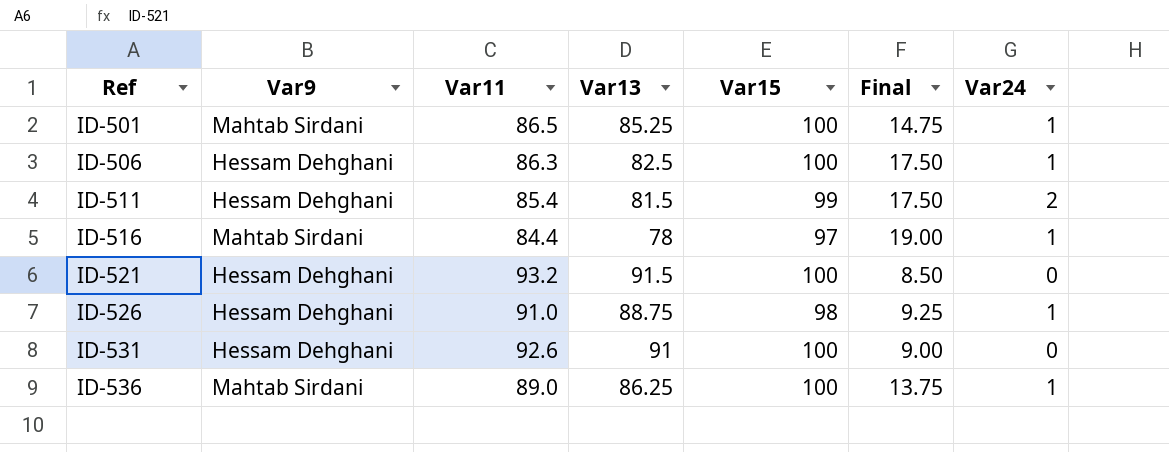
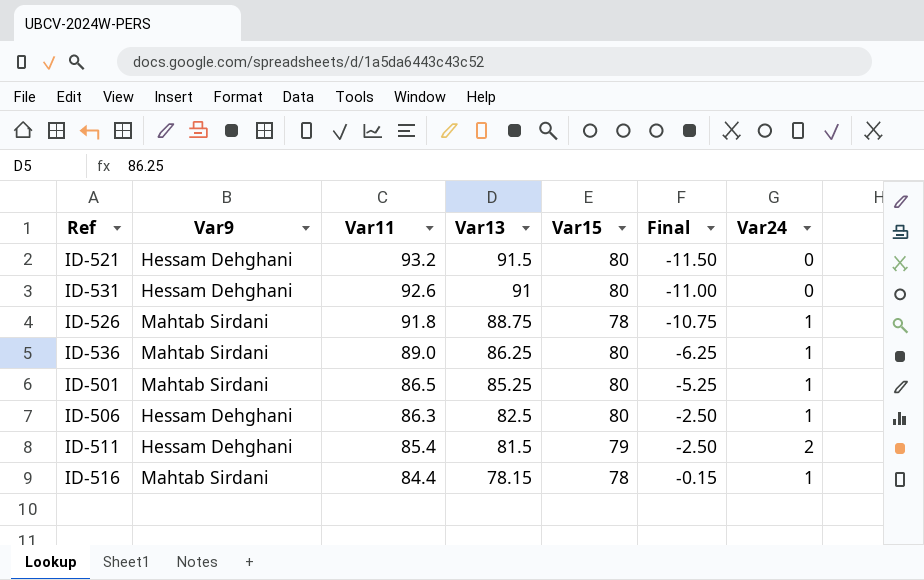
row order: Ref ascending -> Var11 descending
ID-521 | Var15: 100 -> 80
ID-521 | Final: 8.50 -> -11.50
ID-531 | Var15: 100 -> 80
ID-531 | Final: 9.00 -> -11.00
ID-526 | Var9: Hessam Dehghani -> Mahtab Sirdani
ID-526 | Var11: 91.0 -> 91.8
ID-526 | Var15: 98 -> 78
ID-526 | Final: 9.25 -> -10.75
ID-536 | Var15: 100 -> 80
ID-536 | Final: 13.75 -> -6.25
ID-501 | Var15: 100 -> 80
ID-501 | Final: 14.75 -> -5.25
ID-506 | Var15: 100 -> 80
ID-506 | Final: 17.50 -> -2.50
ID-511 | Var15: 99 -> 79
ID-511 | Final: 17.50 -> -2.50
ID-516 | Var13: 78 -> 78.15
ID-516 | Var15: 97 -> 78
ID-516 | Final: 19.00 -> -0.15

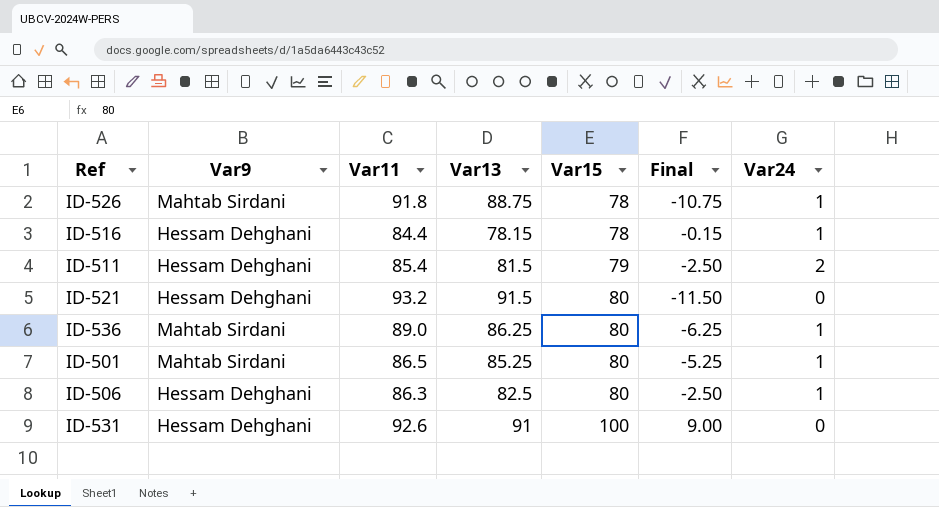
row order: Var11 descending -> Var15 ascending
ID-516 | Var9: Mahtab Sirdani -> Hessam Dehghani
ID-531 | Var15: 80 -> 100
ID-531 | Final: -11.00 -> 9.00

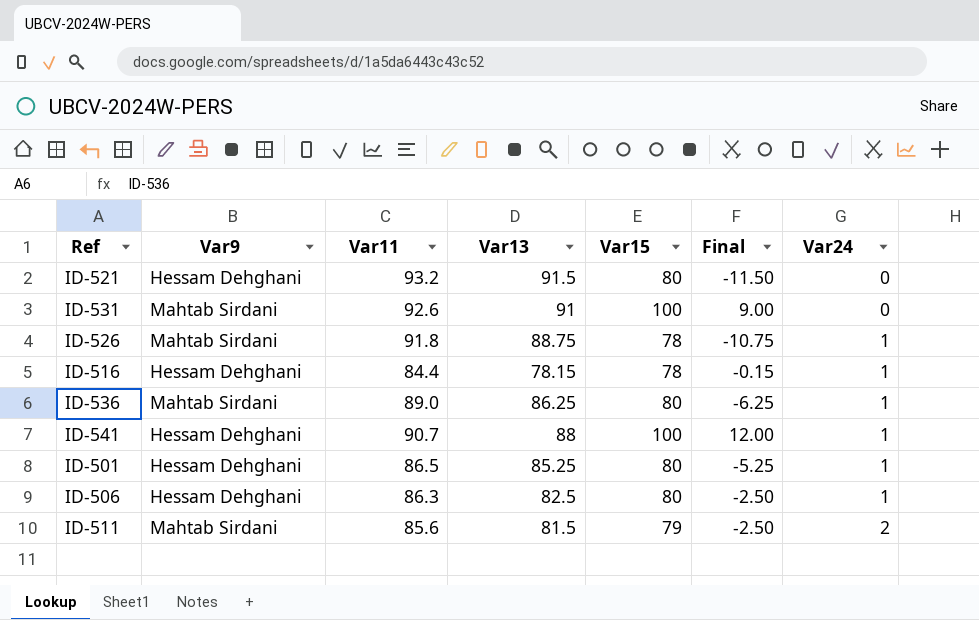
row order: Var15 ascending -> Var24 ascending
ID-531 | Var9: Hessam Dehghani -> Mahtab Sirdani
row ID-541: none -> Hessam Dehghani | 90.7 | 88 | 100 | 12.00 | 1
ID-501 | Var9: Mahtab Sirdani -> Hessam Dehghani
ID-511 | Var9: Hessam Dehghani -> Mahtab Sirdani
ID-511 | Var11: 85.4 -> 85.6

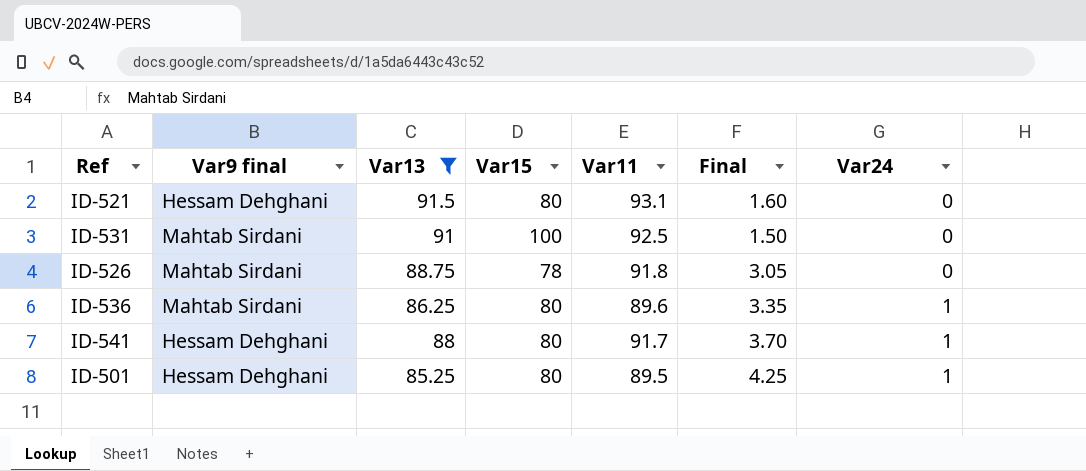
filter: none -> Var13 >= 85.25
column name: Var9 -> Var9 final
column Var11 | position: 3 -> 5
column Final | formula: [Var15] - [Var13] -> [Var11] - [Var13]
ID-521 | Var11: 93.2 -> 93.1
ID-531 | Var11: 92.6 -> 92.5
ID-526 | Var24: 1 -> 0
ID-536 | Var11: 89.0 -> 89.6
ID-541 | Var15: 100 -> 80
ID-541 | Var11: 90.7 -> 91.7
ID-501 | Var11: 86.5 -> 89.5

